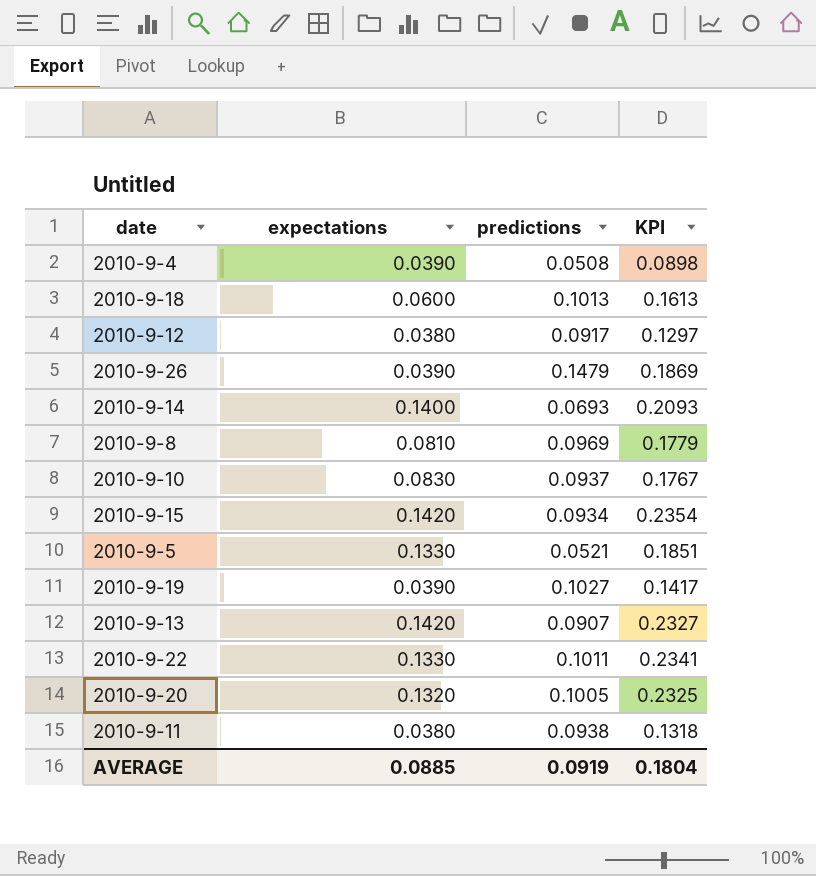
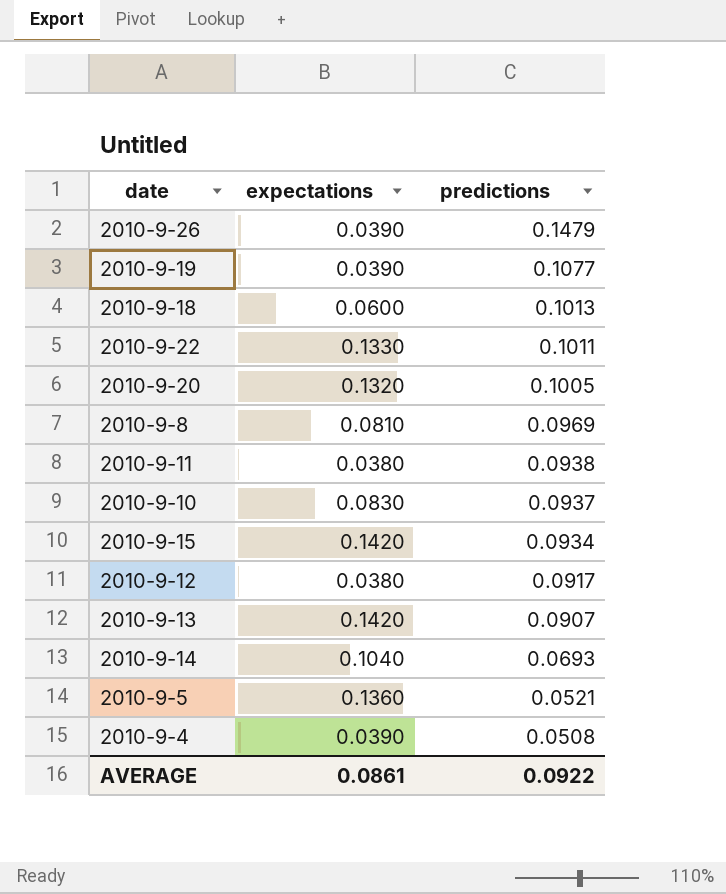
row order: none -> predictions descending
column KPI | formula: [expectations] + [predictions] -> none
2010-9-19 | predictions: 0.1027 -> 0.1077
2010-9-14 | expectations: 0.1400 -> 0.1040
2010-9-5 | expectations: 0.1330 -> 0.1360
AVERAGE | expectations: 0.0885 -> 0.0861
AVERAGE | predictions: 0.0919 -> 0.0922

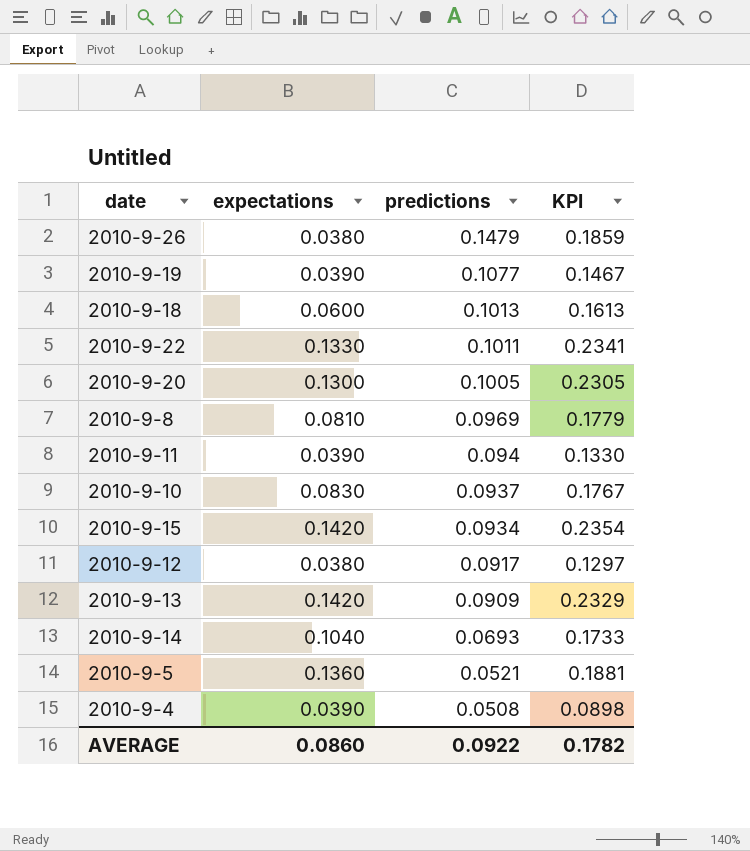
column KPI | formula: none -> [expectations] + [predictions]
2010-9-26 | expectations: 0.0390 -> 0.0380
2010-9-20 | expectations: 0.1320 -> 0.1300
2010-9-11 | expectations: 0.0380 -> 0.0390
2010-9-11 | predictions: 0.0938 -> 0.094
2010-9-13 | predictions: 0.0907 -> 0.0909
AVERAGE | expectations: 0.0861 -> 0.0860

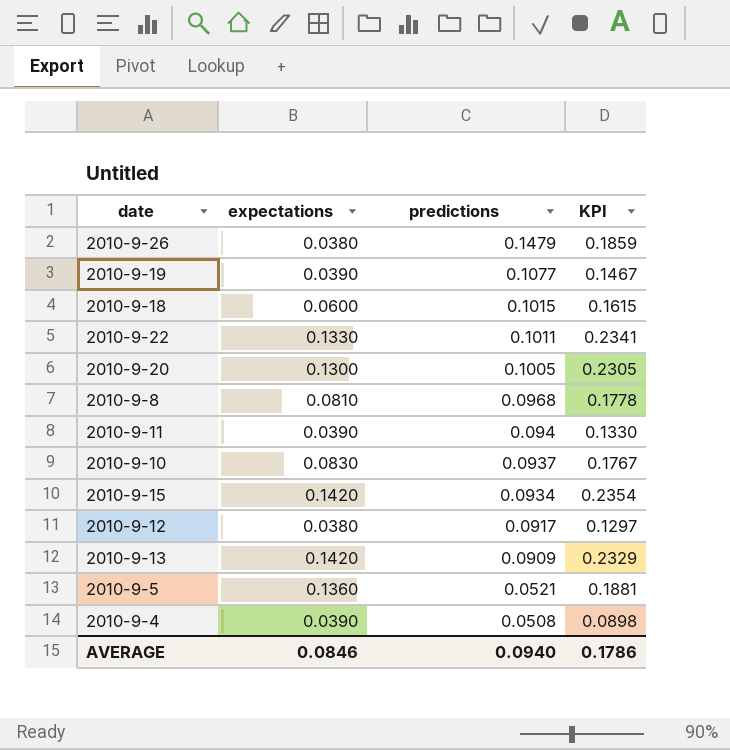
row 2010-9-14: 0.1040 | 0.0693 | 0.1733 -> none
2010-9-18 | predictions: 0.1013 -> 0.1015
2010-9-18 | KPI: 0.1613 -> 0.1615
2010-9-8 | predictions: 0.0969 -> 0.0968
2010-9-8 | KPI: 0.1779 -> 0.1778
AVERAGE | expectations: 0.0860 -> 0.0846
AVERAGE | predictions: 0.0922 -> 0.0940
AVERAGE | KPI: 0.1782 -> 0.1786

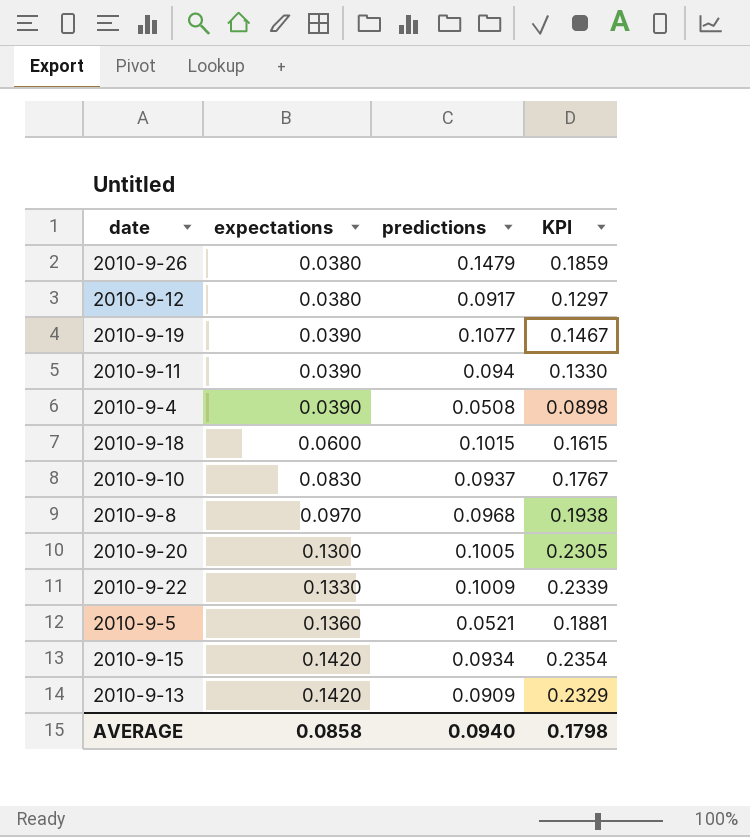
row order: predictions descending -> expectations ascending
2010-9-8 | expectations: 0.0810 -> 0.0970
2010-9-8 | KPI: 0.1778 -> 0.1938
2010-9-22 | predictions: 0.1011 -> 0.1009
2010-9-22 | KPI: 0.2341 -> 0.2339
AVERAGE | expectations: 0.0846 -> 0.0858
AVERAGE | KPI: 0.1786 -> 0.1798

